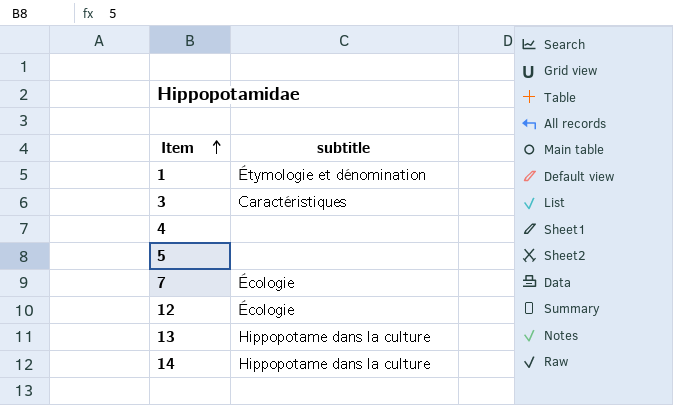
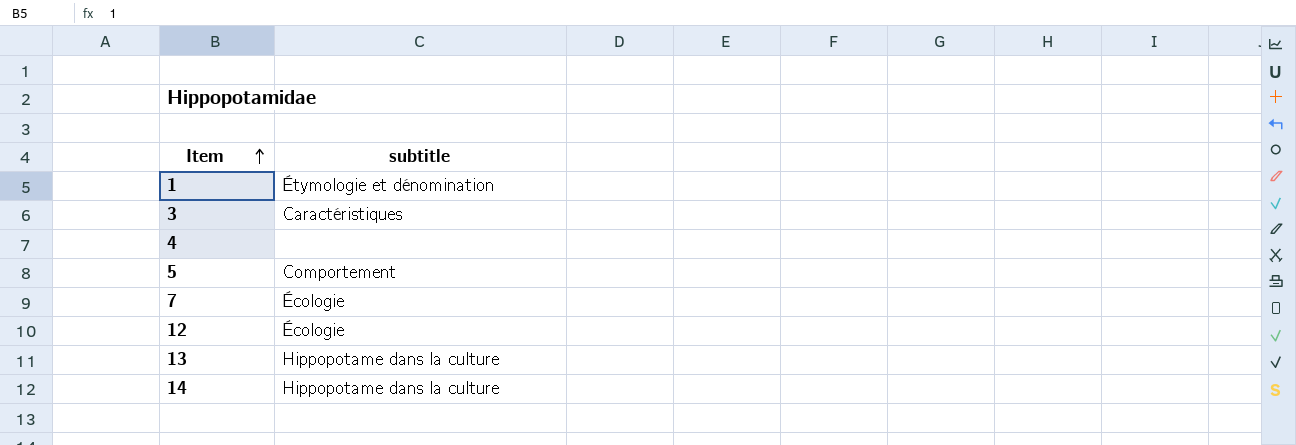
5 | subtitle: none -> Comportement

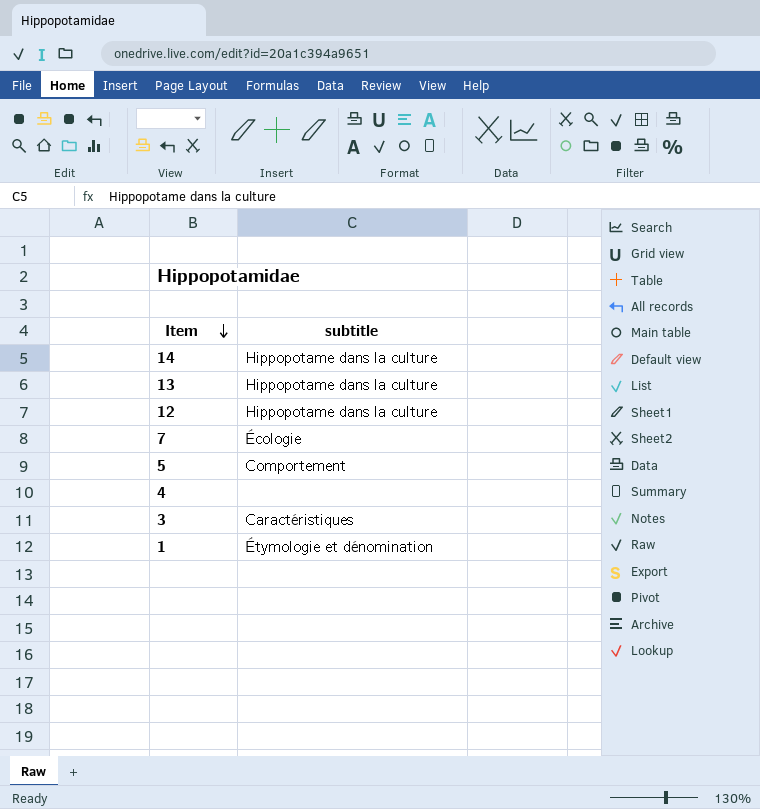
row order: Item ascending -> Item descending
12 | subtitle: Écologie -> Hippopotame dans la culture

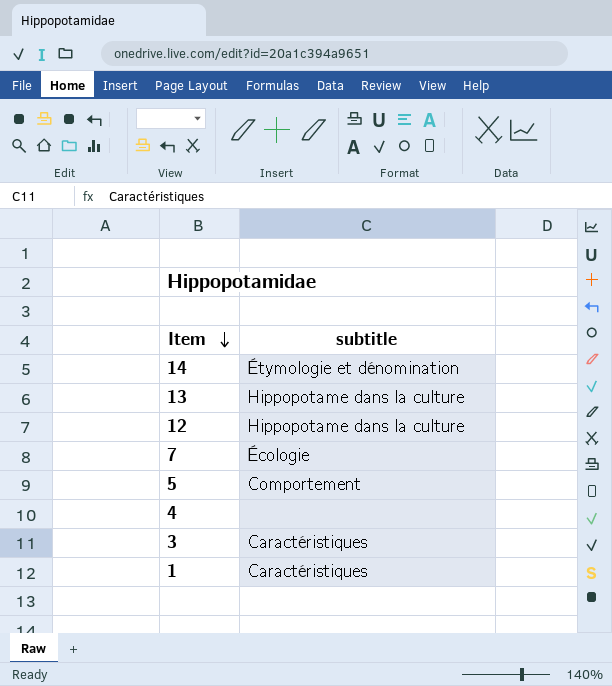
14 | subtitle: Hippopotame dans la culture -> Étymologie et dénomination
1 | subtitle: Étymologie et dénomination -> Caractéristiques

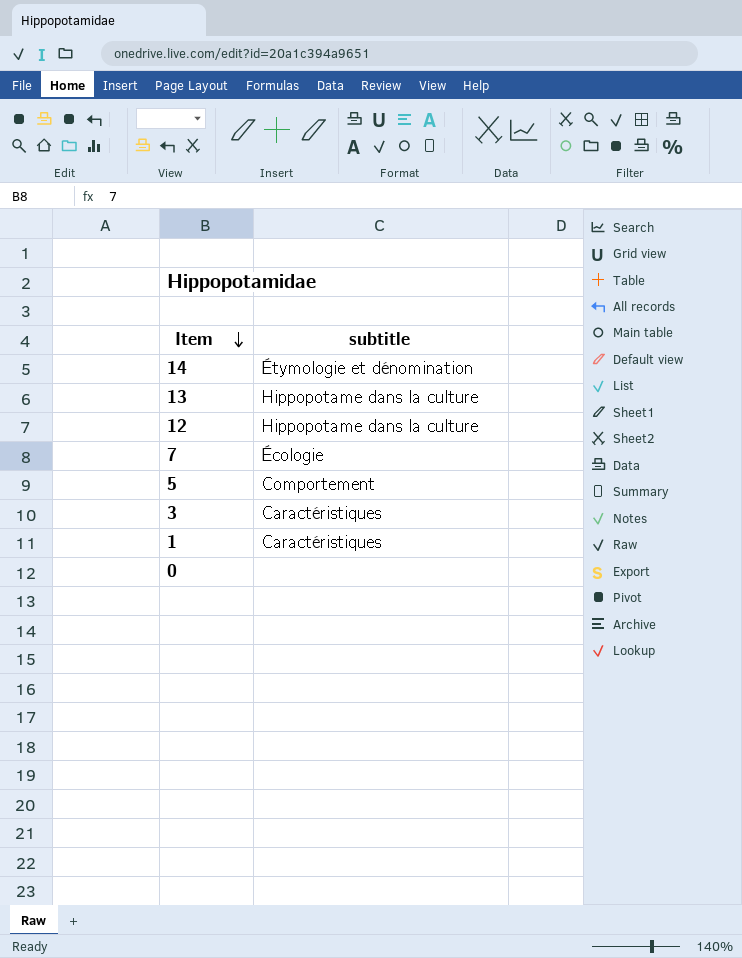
row 4: none -> none
row 0: none -> none

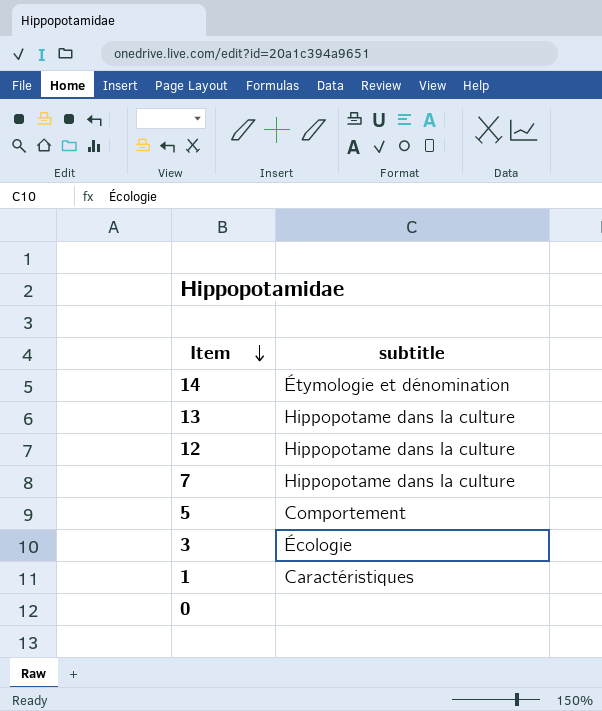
7 | subtitle: Écologie -> Hippopotame dans la culture
3 | subtitle: Caractéristiques -> Écologie

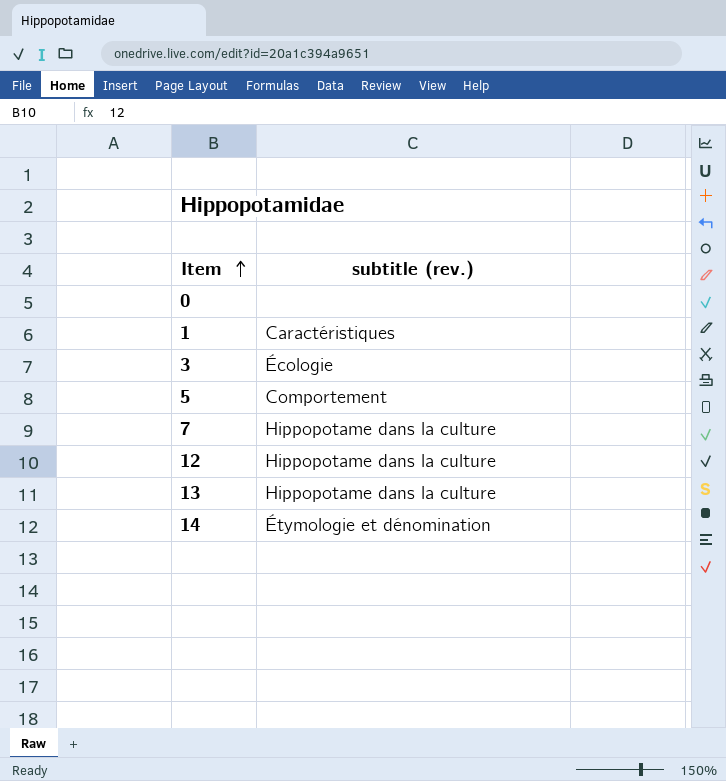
row order: Item descending -> Item ascending
column name: subtitle -> subtitle (rev.)

